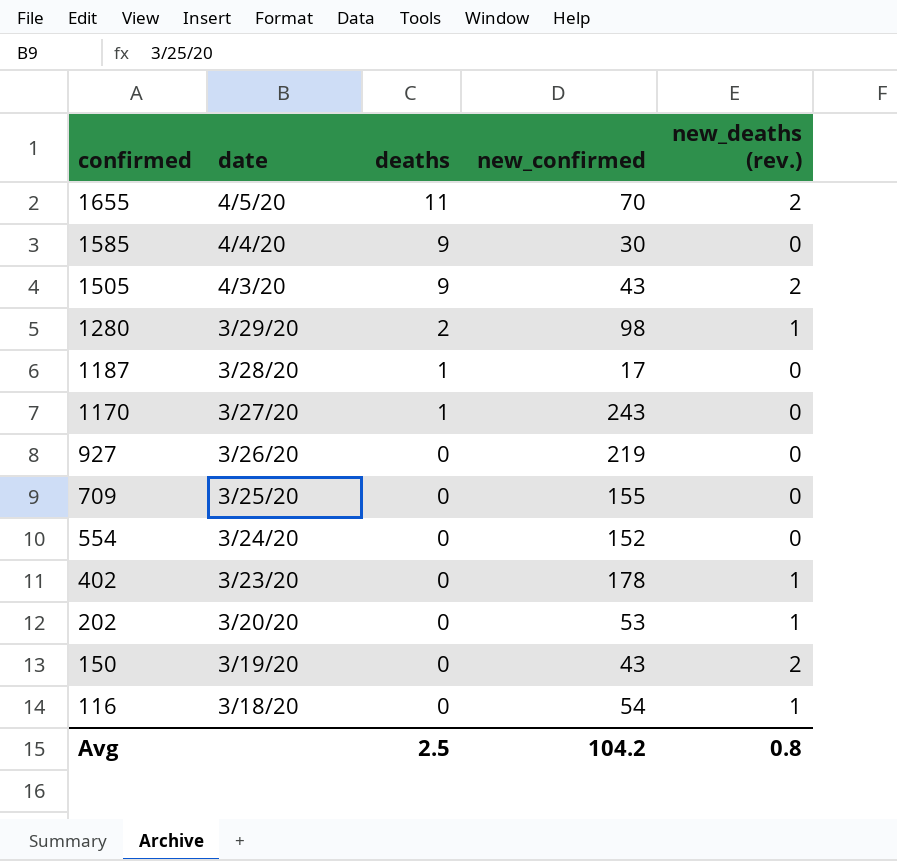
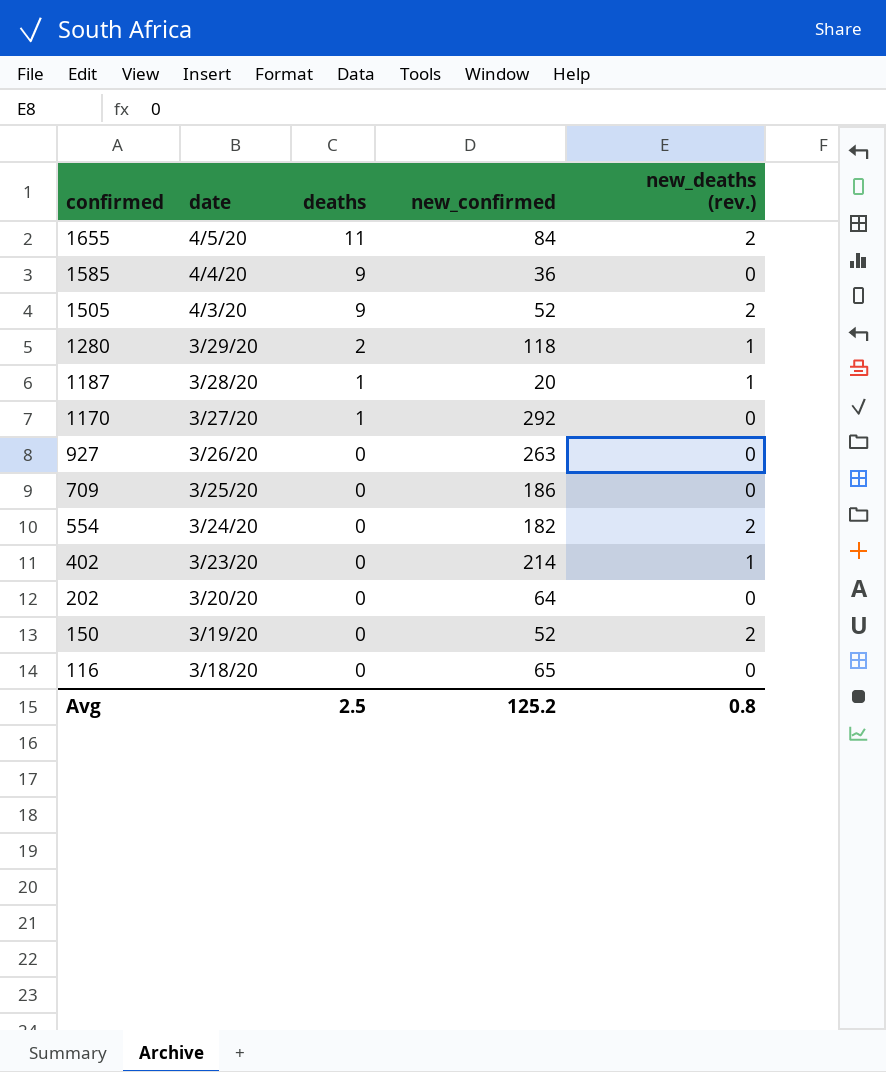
1655 | new_confirmed: 70 -> 84
1585 | new_confirmed: 30 -> 36
1505 | new_confirmed: 43 -> 52
1280 | new_confirmed: 98 -> 118
1187 | new_confirmed: 17 -> 20
1187 | new_deaths (rev.): 0 -> 1
1170 | new_confirmed: 243 -> 292
927 | new_confirmed: 219 -> 263
709 | new_confirmed: 155 -> 186
554 | new_confirmed: 152 -> 182
554 | new_deaths (rev.): 0 -> 2
402 | new_confirmed: 178 -> 214
202 | new_confirmed: 53 -> 64
202 | new_deaths (rev.): 1 -> 0
150 | new_confirmed: 43 -> 52
116 | new_confirmed: 54 -> 65
116 | new_deaths (rev.): 1 -> 0
Avg | new_confirmed: 104.2 -> 125.2

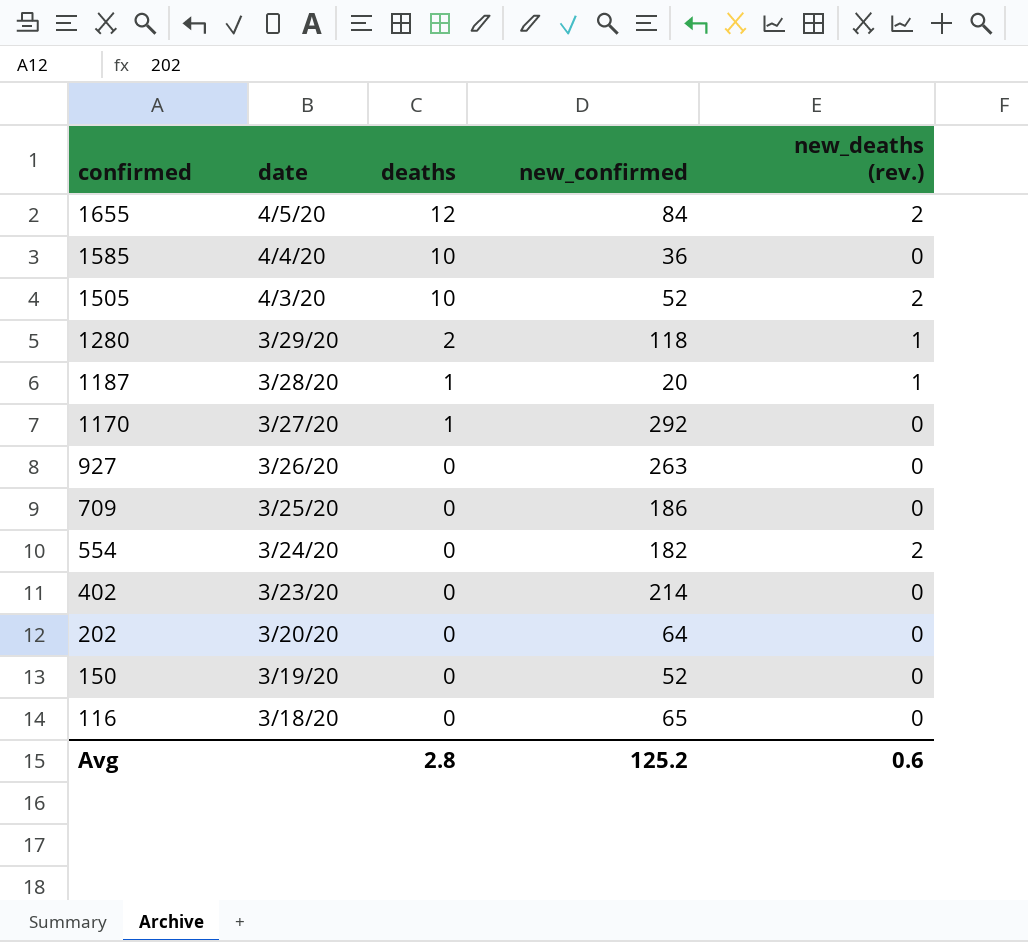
1655 | deaths: 11 -> 12
1585 | deaths: 9 -> 10
1505 | deaths: 9 -> 10
402 | new_deaths (rev.): 1 -> 0
150 | new_deaths (rev.): 2 -> 0
Avg | deaths: 2.5 -> 2.8
Avg | new_deaths (rev.): 0.8 -> 0.6

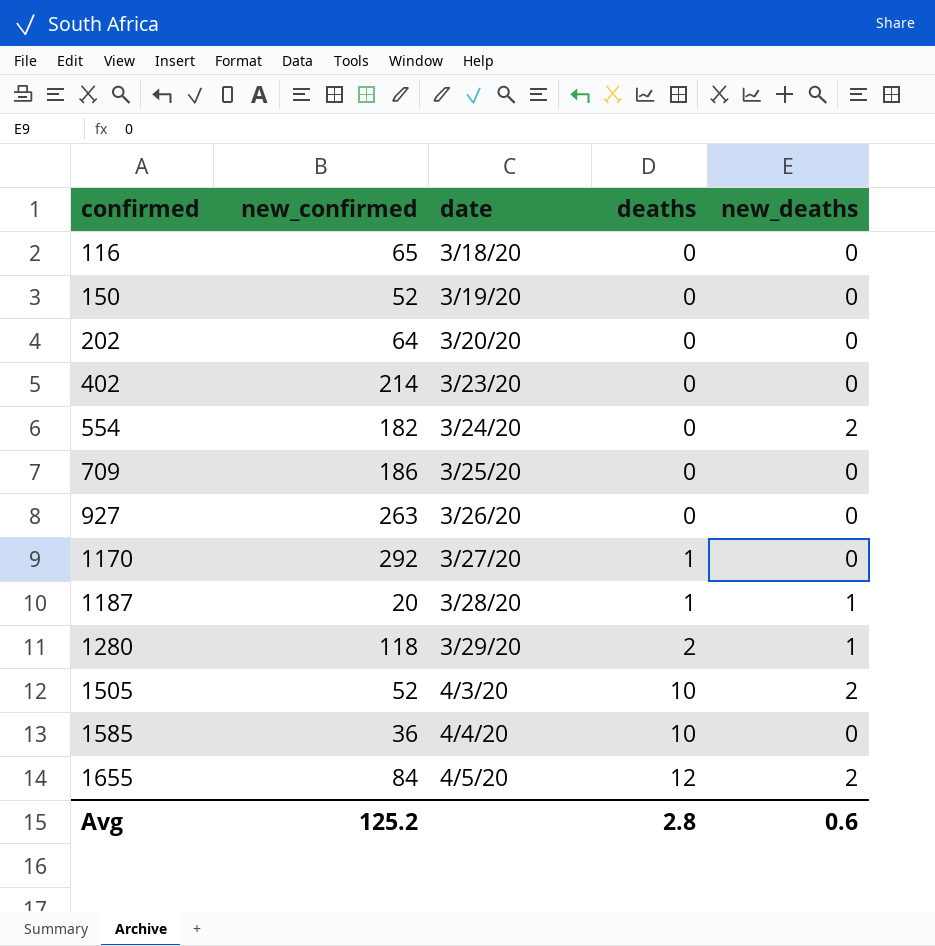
row order: confirmed descending -> confirmed ascending
column new_confirmed | position: 4 -> 2
column name: new_deaths (rev.) -> new_deaths

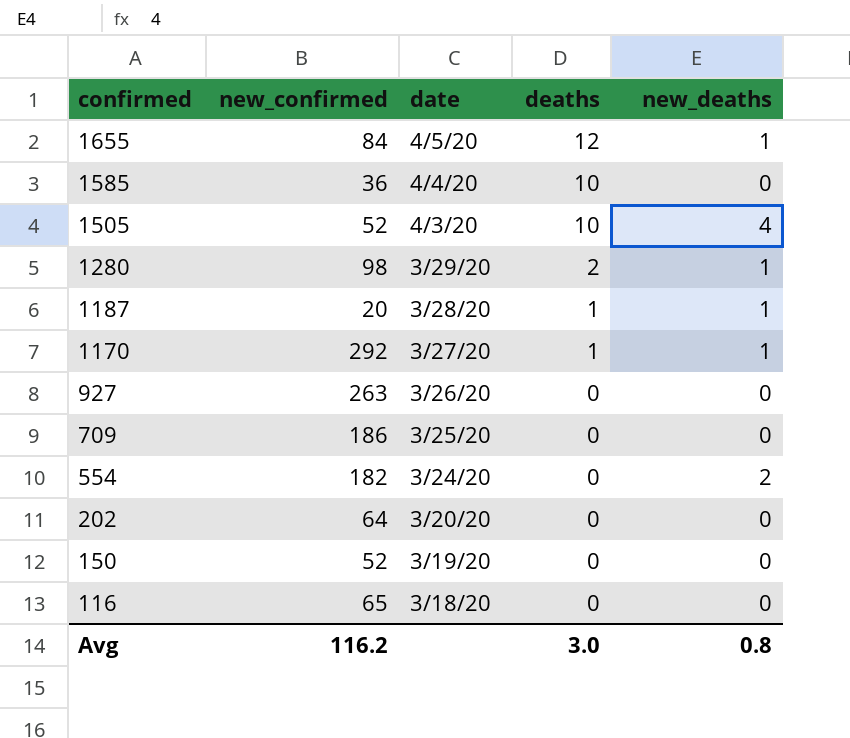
row order: confirmed ascending -> confirmed descending
row 402: 214 | 3/23/20 | 0 | 0 -> none
1655 | new_deaths: 2 -> 1
1505 | new_deaths: 2 -> 4
1280 | new_confirmed: 118 -> 98
1170 | new_deaths: 0 -> 1
Avg | new_confirmed: 125.2 -> 116.2
Avg | deaths: 2.8 -> 3.0
Avg | new_deaths: 0.6 -> 0.8

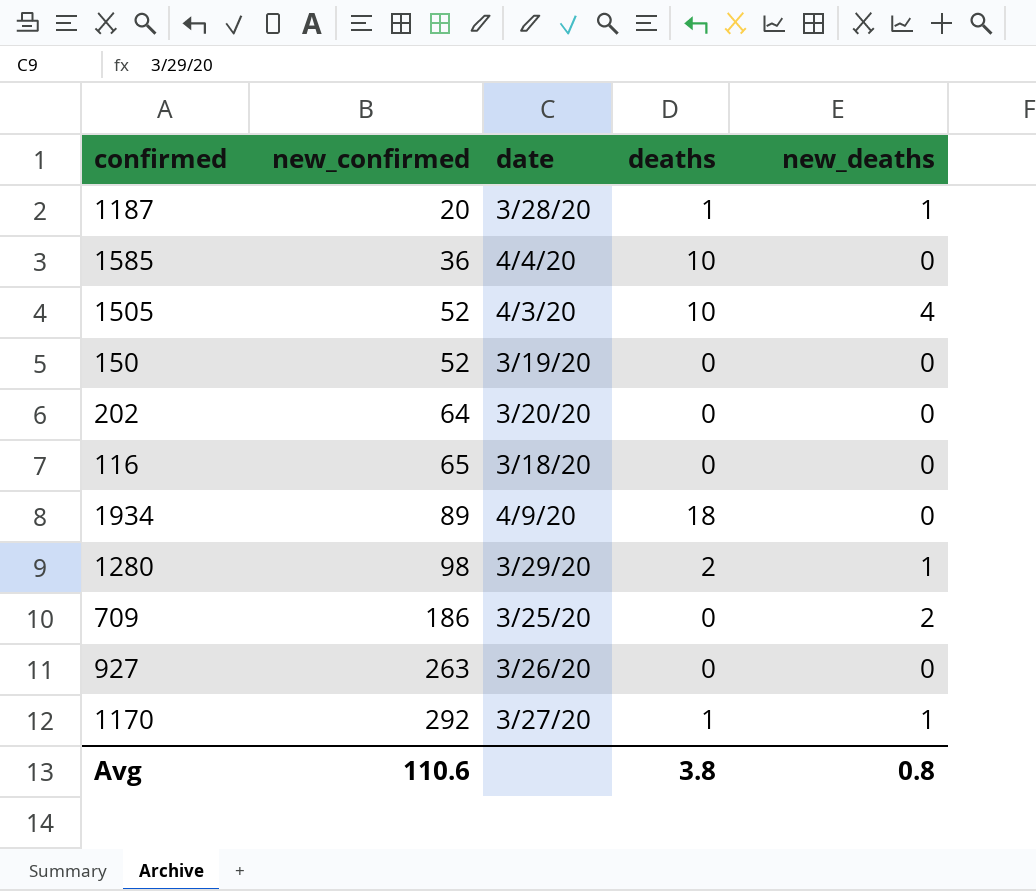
row order: confirmed descending -> new_confirmed ascending
row 1655: 84 | 4/5/20 | 12 | 1 -> none
row 554: 182 | 3/24/20 | 0 | 2 -> none
row 1934: none -> 89 | 4/9/20 | 18 | 0
709 | new_deaths: 0 -> 2
Avg | new_confirmed: 116.2 -> 110.6
Avg | deaths: 3.0 -> 3.8

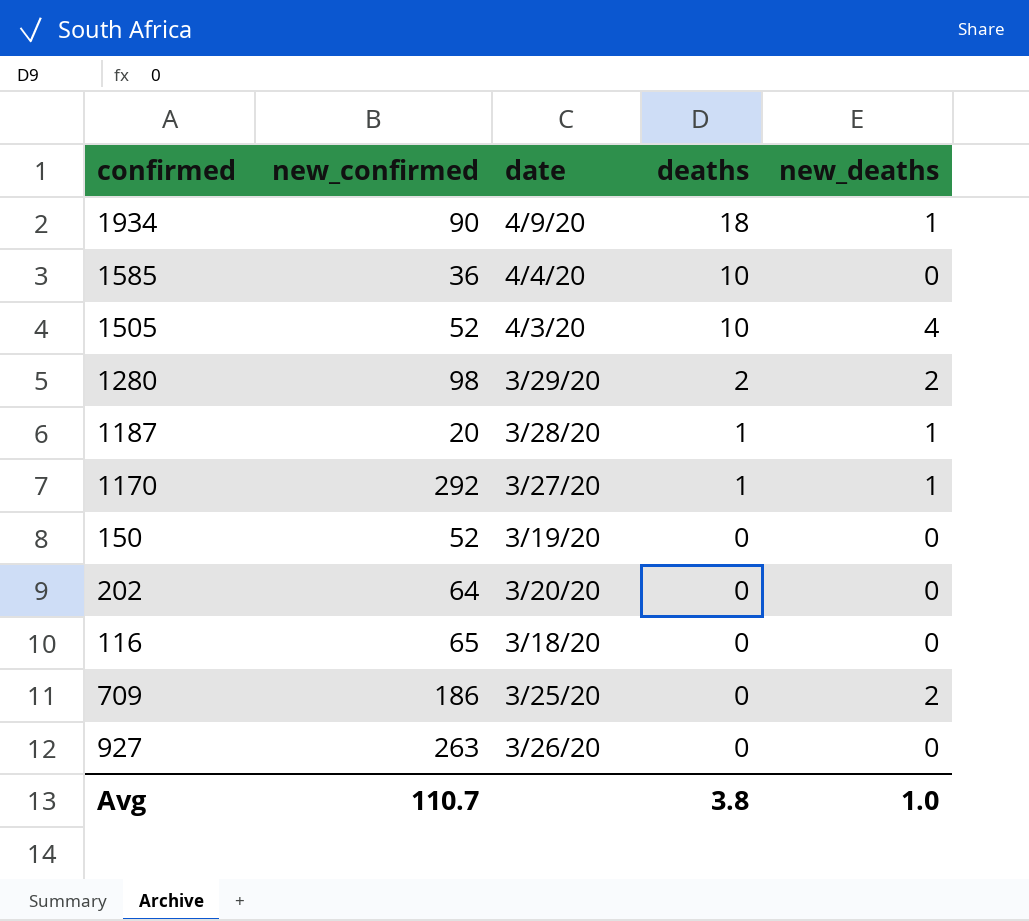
row order: new_confirmed ascending -> deaths descending
1934 | new_confirmed: 89 -> 90
1934 | new_deaths: 0 -> 1
1280 | new_deaths: 1 -> 2
Avg | new_confirmed: 110.6 -> 110.7
Avg | new_deaths: 0.8 -> 1.0

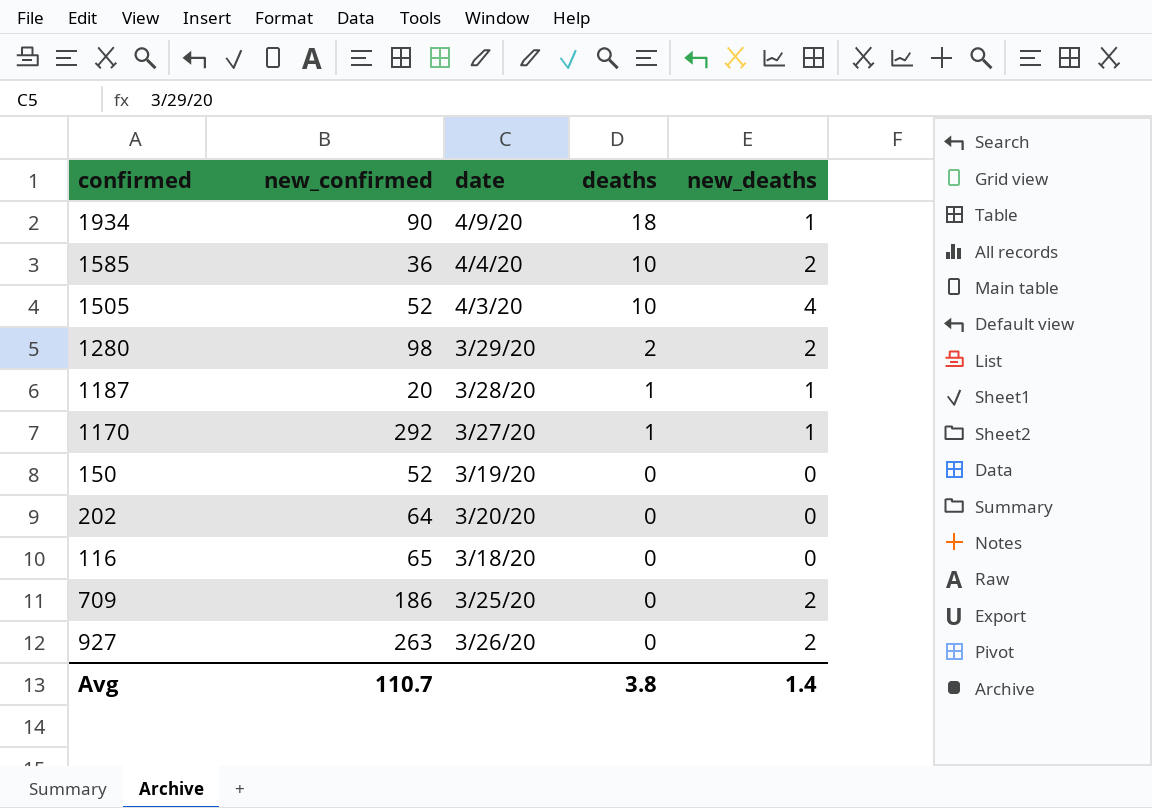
1585 | new_deaths: 0 -> 2
927 | new_deaths: 0 -> 2
Avg | new_deaths: 1.0 -> 1.4

